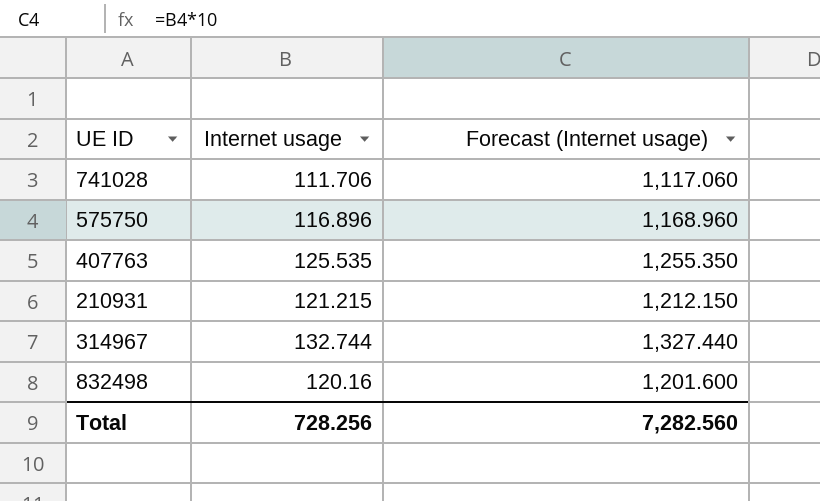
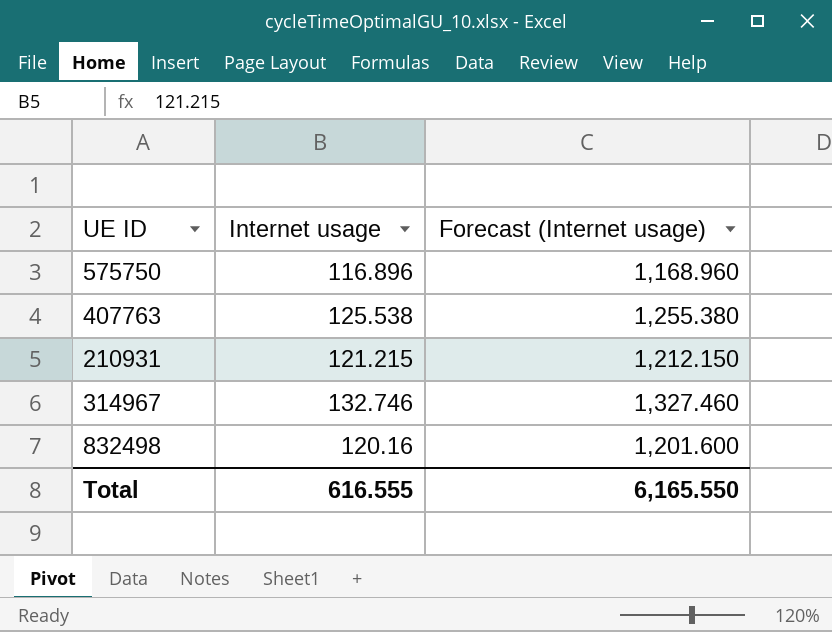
row 741028: 111.706 | 1,117.060 -> none
407763 | Internet usage: 125.535 -> 125.538
407763 | Forecast (Internet usage): 1,255.350 -> 1,255.380
314967 | Internet usage: 132.744 -> 132.746
314967 | Forecast (Internet usage): 1,327.440 -> 1,327.460
Total | Internet usage: 728.256 -> 616.555
Total | Forecast (Internet usage): 7,282.560 -> 6,165.550

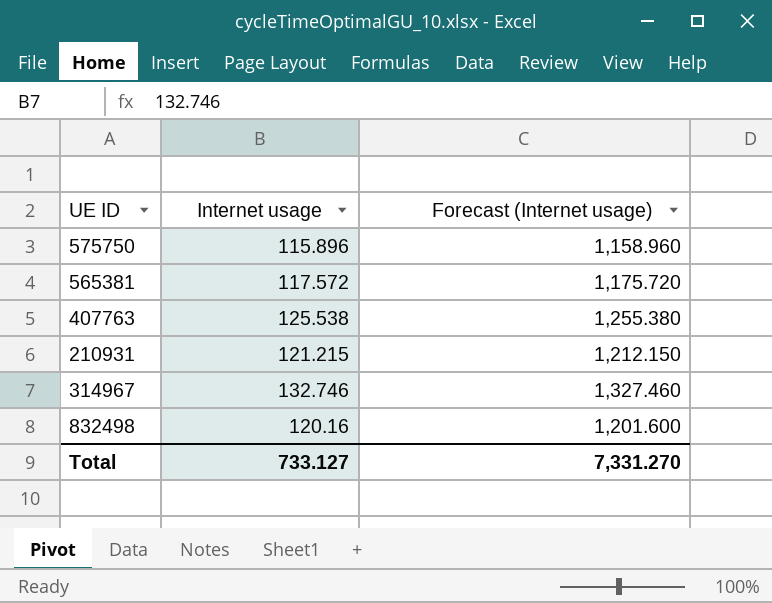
575750 | Internet usage: 116.896 -> 115.896
575750 | Forecast (Internet usage): 1,168.960 -> 1,158.960
row 565381: none -> 117.572 | 1,175.720
Total | Internet usage: 616.555 -> 733.127
Total | Forecast (Internet usage): 6,165.550 -> 7,331.270

